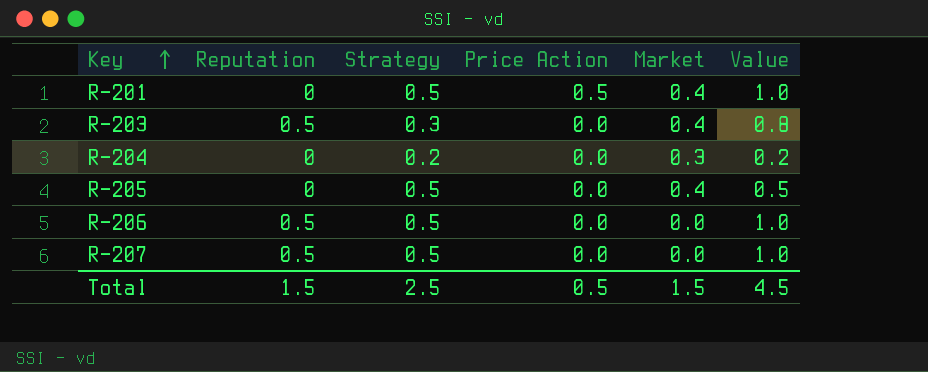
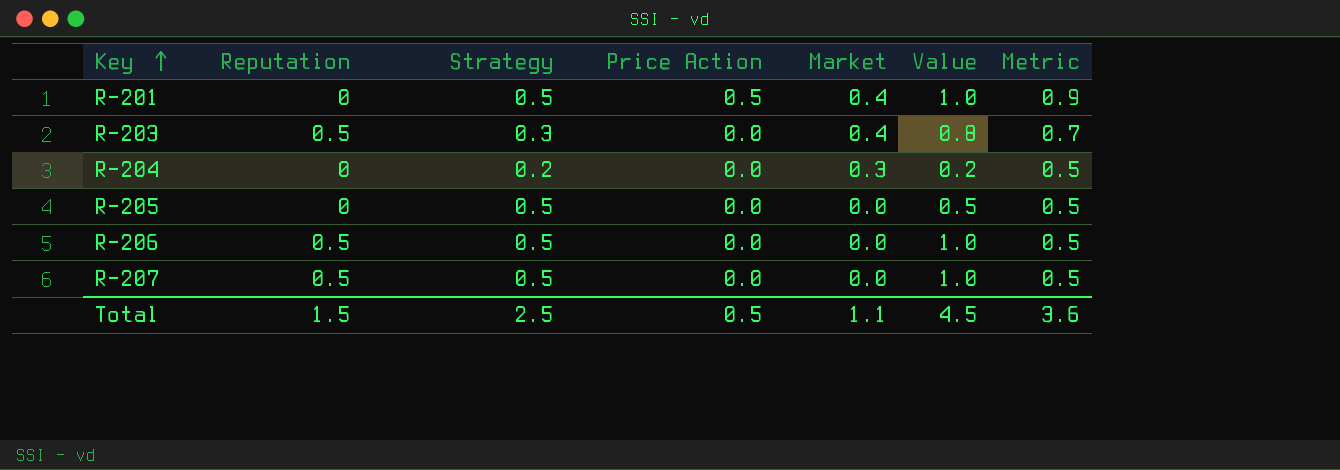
column Metric | formula: none -> [Strategy] + [Market]
R-205 | Market: 0.4 -> 0.0
Total | Market: 1.5 -> 1.1

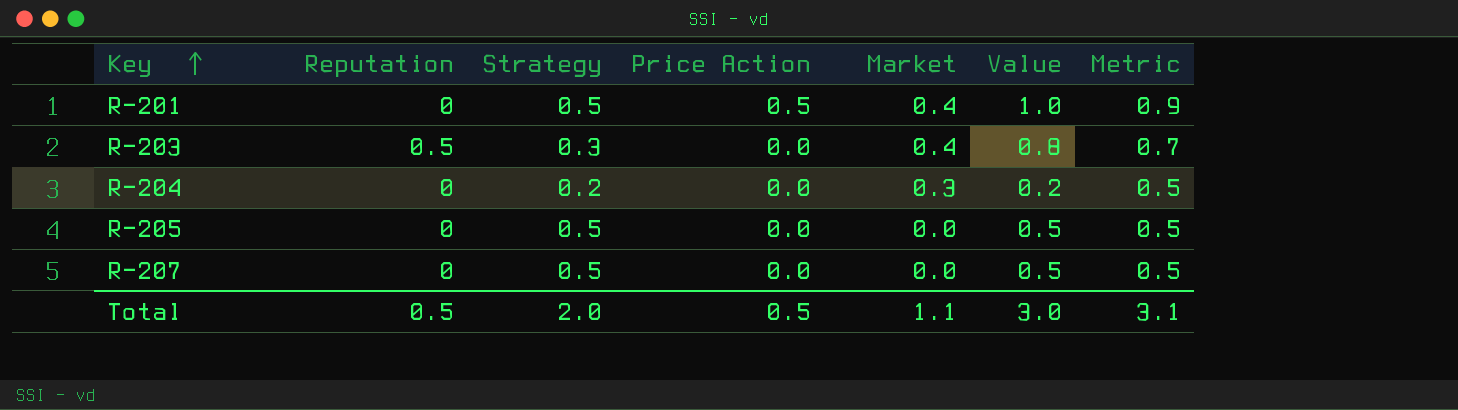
row R-206: 0.5 | 0.5 | 0.0 | 0.0 | 1.0 | 0.5 -> none
R-207 | Reputation: 0.5 -> 0
R-207 | Value: 1.0 -> 0.5
Total | Reputation: 1.5 -> 0.5
Total | Strategy: 2.5 -> 2.0
Total | Value: 4.5 -> 3.0
Total | Metric: 3.6 -> 3.1

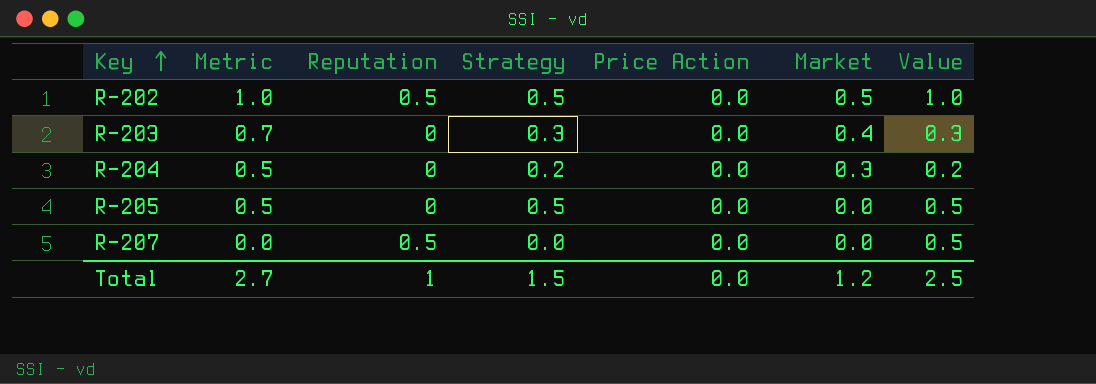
column Metric | position: 7 -> 2
row R-201: 0 | 0.5 | 0.5 | 0.4 | 1.0 | 0.9 -> none
row R-202: none -> 1.0 | 0.5 | 0.5 | 0.0 | 0.5 | 1.0
R-203 | Reputation: 0.5 -> 0
R-203 | Value: 0.8 -> 0.3
R-207 | Metric: 0.5 -> 0.0
R-207 | Reputation: 0 -> 0.5
R-207 | Strategy: 0.5 -> 0.0
Total | Metric: 3.1 -> 2.7
Total | Reputation: 0.5 -> 1
Total | Strategy: 2.0 -> 1.5
Total | Price Action: 0.5 -> 0.0
Total | Market: 1.1 -> 1.2
Total | Value: 3.0 -> 2.5

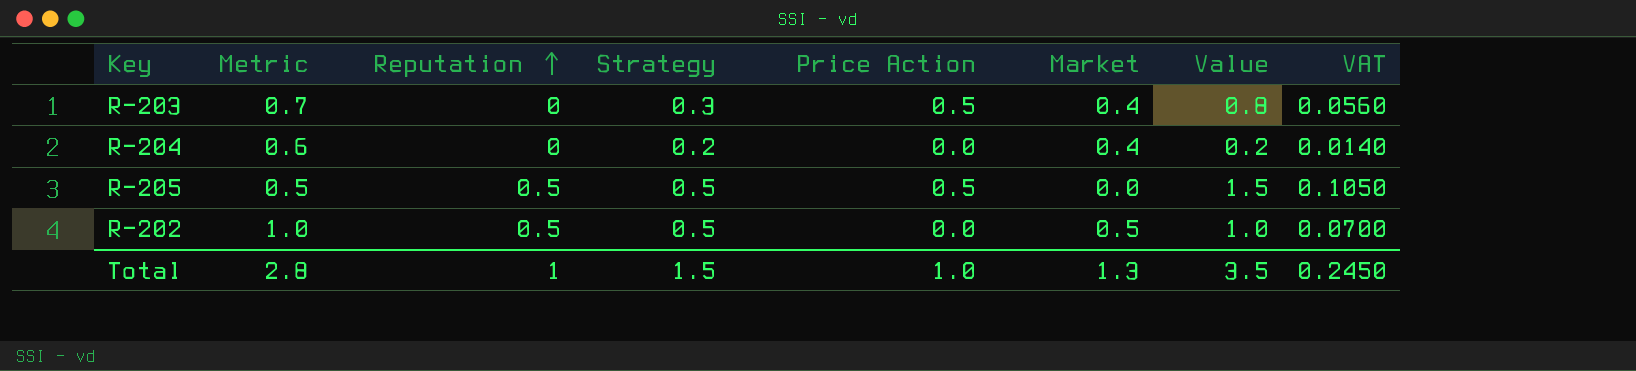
row order: Key ascending -> Reputation ascending
column VAT | formula: none -> [Value] * 0.07
row R-207: 0.0 | 0.5 | 0.0 | 0.0 | 0.0 | 0.5 -> none
R-203 | Price Action: 0.0 -> 0.5
R-203 | Value: 0.3 -> 0.8
R-204 | Metric: 0.5 -> 0.6
R-204 | Market: 0.3 -> 0.4
R-205 | Reputation: 0 -> 0.5
R-205 | Price Action: 0.0 -> 0.5
R-205 | Value: 0.5 -> 1.5
Total | Metric: 2.7 -> 2.8
Total | Price Action: 0.0 -> 1.0
Total | Market: 1.2 -> 1.3
Total | Value: 2.5 -> 3.5

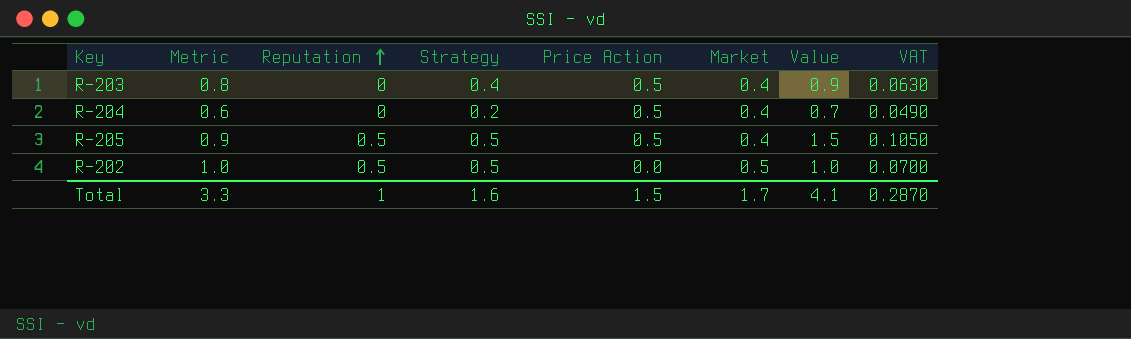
R-203 | Metric: 0.7 -> 0.8
R-203 | Strategy: 0.3 -> 0.4
R-203 | Value: 0.8 -> 0.9
R-203 | VAT: 0.0560 -> 0.0630
R-204 | Price Action: 0.0 -> 0.5
R-204 | Value: 0.2 -> 0.7
R-204 | VAT: 0.0140 -> 0.0490
R-205 | Metric: 0.5 -> 0.9
R-205 | Market: 0.0 -> 0.4
Total | Metric: 2.8 -> 3.3
Total | Strategy: 1.5 -> 1.6
Total | Price Action: 1.0 -> 1.5
Total | Market: 1.3 -> 1.7
Total | Value: 3.5 -> 4.1
Total | VAT: 0.2450 -> 0.2870

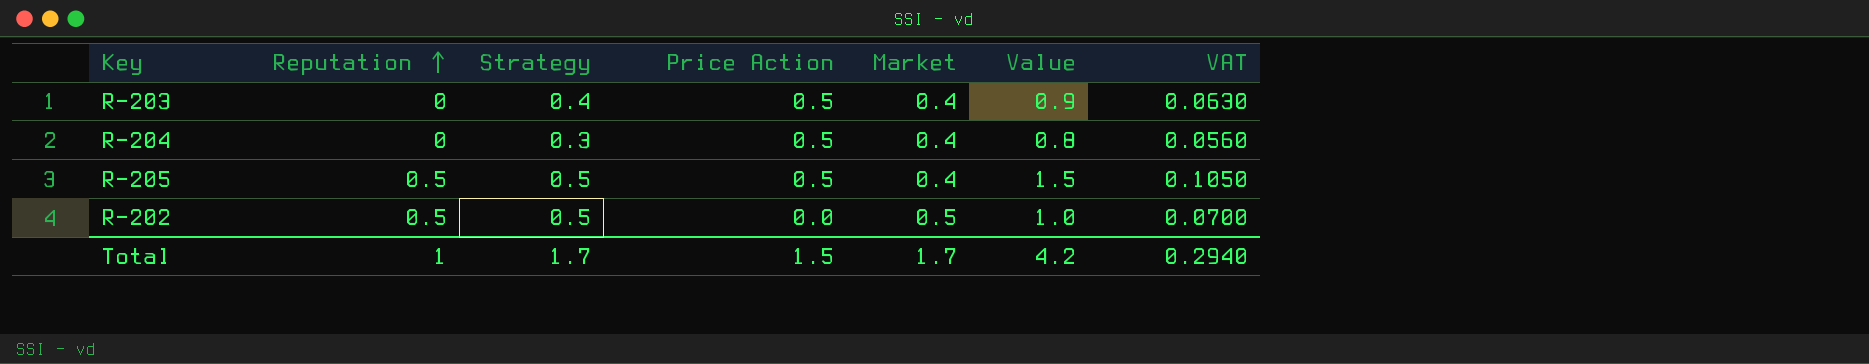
column Metric | formula: [Strategy] + [Market] -> none
R-204 | Strategy: 0.2 -> 0.3
R-204 | Value: 0.7 -> 0.8
R-204 | VAT: 0.0490 -> 0.0560
Total | Strategy: 1.6 -> 1.7
Total | Value: 4.1 -> 4.2
Total | VAT: 0.2870 -> 0.2940

